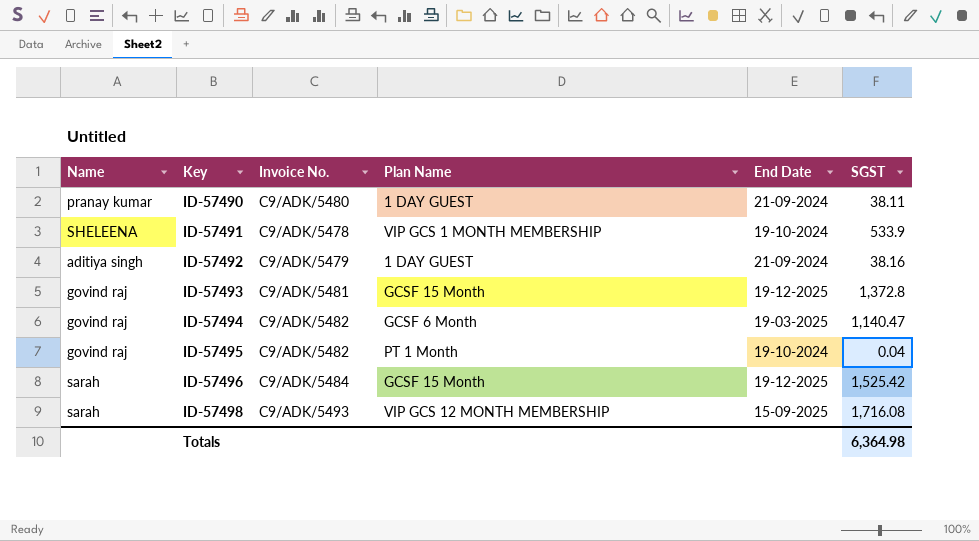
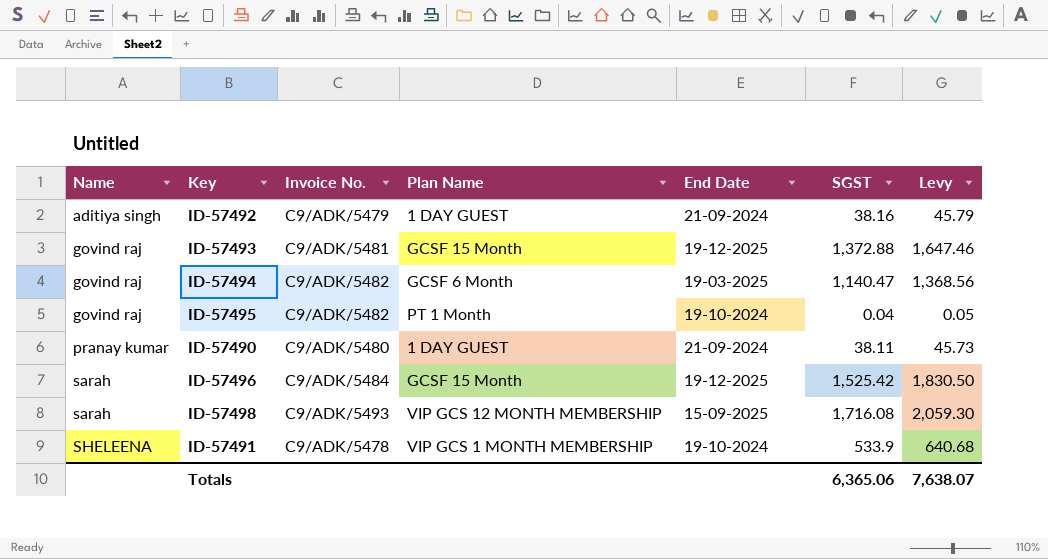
row order: Key ascending -> Name ascending
column Levy | formula: none -> [SGST] * 1.2
ID-57493 | SGST: 1,372.8 -> 1,372.88
Totals | SGST: 6,364.98 -> 6,365.06

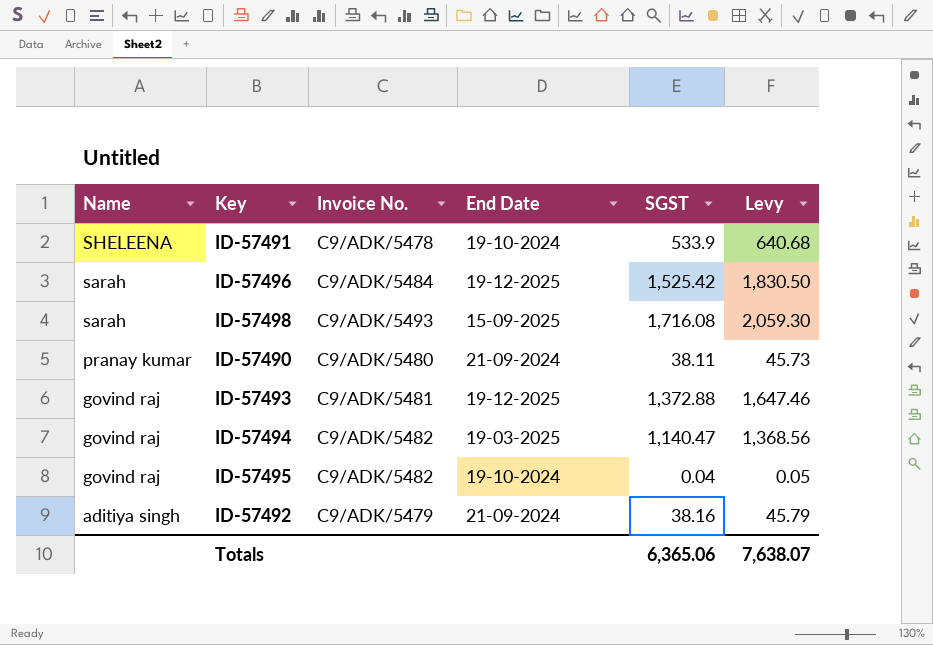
row order: Name ascending -> Name descending
column Plan Name | position: 4 -> none

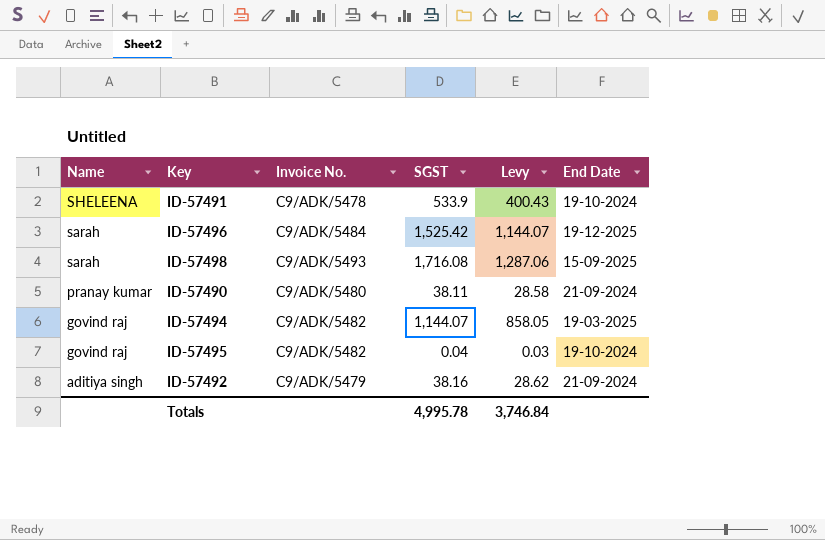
column Levy | formula: [SGST] * 1.2 -> [SGST] * 0.75
column End Date | position: 4 -> 6
row ID-57493: govind raj | C9/ADK/5481 | 19-12-2025 | 1,372.88 | 1,647.46 -> none
ID-57494 | SGST: 1,140.47 -> 1,144.07
Totals | SGST: 6,365.06 -> 4,995.78
Totals | Levy: 7,638.07 -> 3,746.84

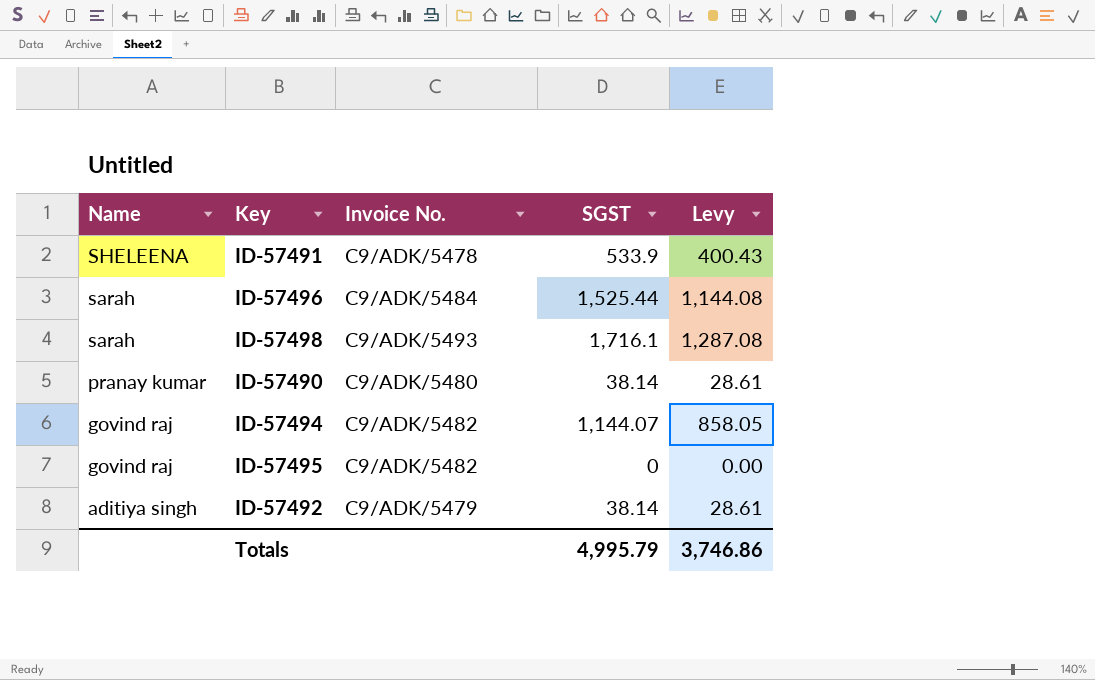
column End Date | position: 6 -> none
ID-57496 | SGST: 1,525.42 -> 1,525.44
ID-57496 | Levy: 1,144.07 -> 1,144.08
ID-57498 | SGST: 1,716.08 -> 1,716.1
ID-57498 | Levy: 1,287.06 -> 1,287.08
ID-57490 | SGST: 38.11 -> 38.14
ID-57490 | Levy: 28.58 -> 28.61
ID-57495 | SGST: 0.04 -> 0
ID-57495 | Levy: 0.03 -> 0.00
ID-57492 | SGST: 38.16 -> 38.14
ID-57492 | Levy: 28.62 -> 28.61
Totals | SGST: 4,995.78 -> 4,995.79
Totals | Levy: 3,746.84 -> 3,746.86

